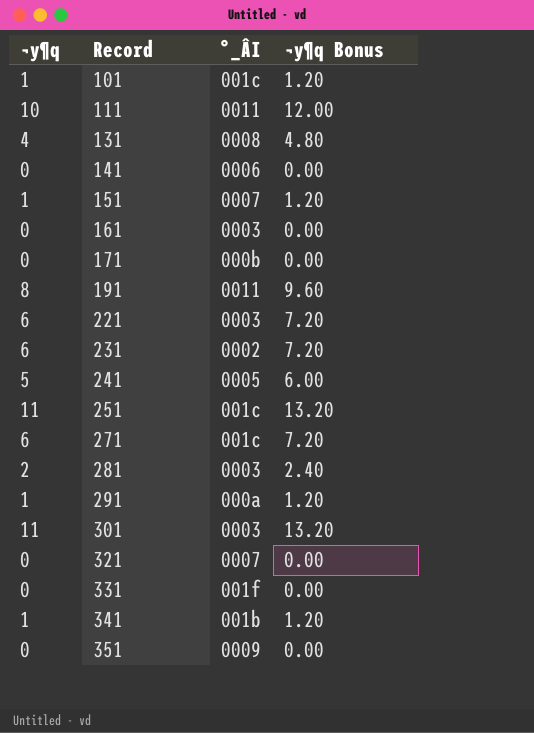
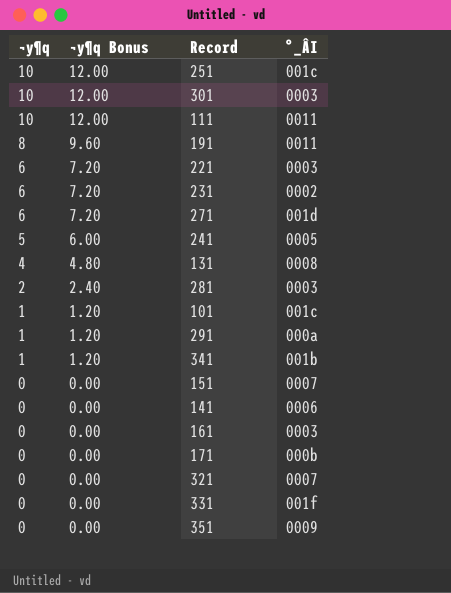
row order: Record ascending -> ¬y¶q descending
column ¬y¶q Bonus | position: 4 -> 2
251 | ¬y¶q: 11 -> 10
251 | ¬y¶q Bonus: 13.20 -> 12.00
301 | ¬y¶q: 11 -> 10
301 | ¬y¶q Bonus: 13.20 -> 12.00
271 | °_ÂI: 001c -> 001d
151 | ¬y¶q: 1 -> 0
151 | ¬y¶q Bonus: 1.20 -> 0.00

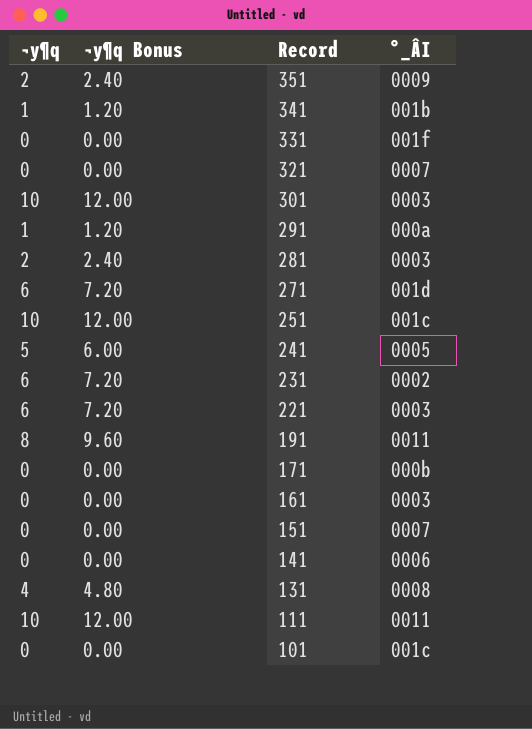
row order: ¬y¶q descending -> Record descending
351 | ¬y¶q: 0 -> 2
351 | ¬y¶q Bonus: 0.00 -> 2.40
101 | ¬y¶q: 1 -> 0
101 | ¬y¶q Bonus: 1.20 -> 0.00

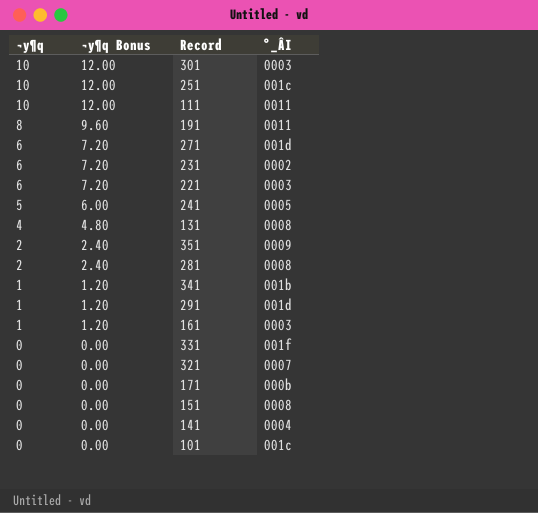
row order: Record descending -> ¬y¶q descending
281 | °_ÂI: 0003 -> 0008
291 | °_ÂI: 000a -> 001d
161 | ¬y¶q: 0 -> 1
161 | ¬y¶q Bonus: 0.00 -> 1.20
151 | °_ÂI: 0007 -> 0008
141 | °_ÂI: 0006 -> 0004

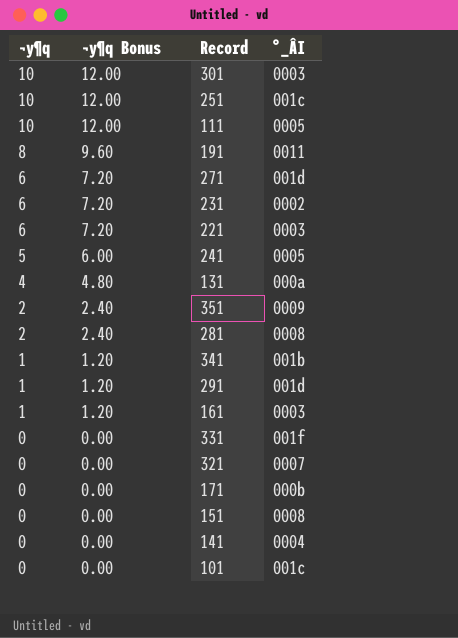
111 | °_ÂI: 0011 -> 0005
131 | °_ÂI: 0008 -> 000a

